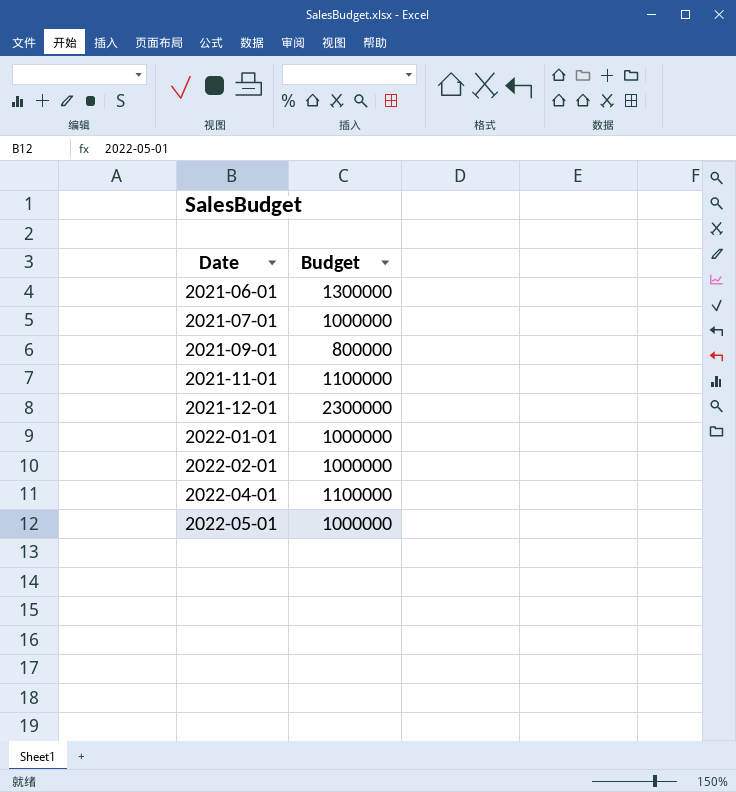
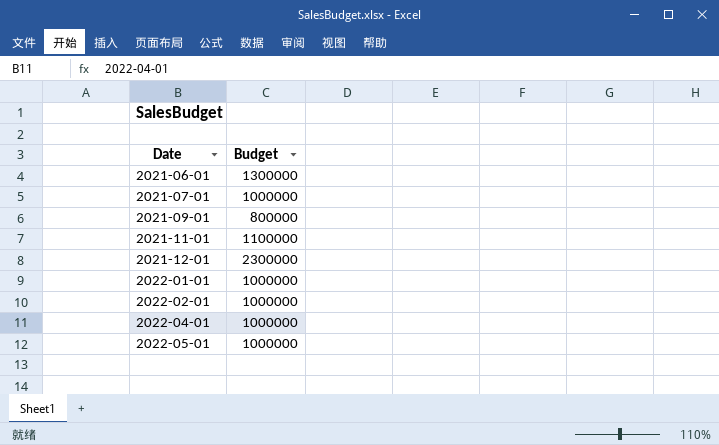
2022-04-01 | Budget: 1100000 -> 1000000

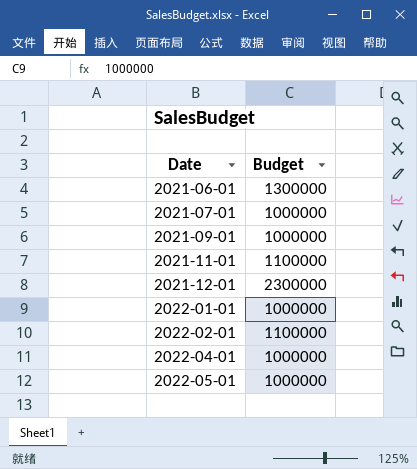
2021-09-01 | Budget: 800000 -> 1000000
2022-02-01 | Budget: 1000000 -> 1100000

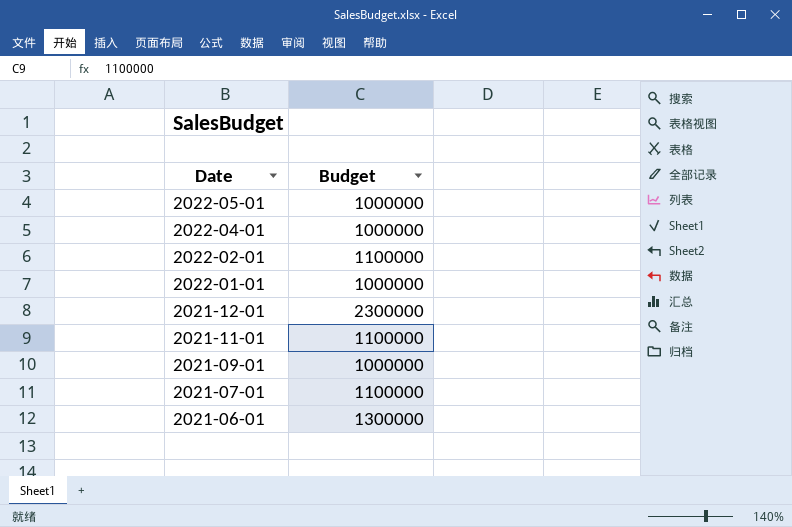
row order: Date ascending -> Date descending
2021-07-01 | Budget: 1000000 -> 1100000

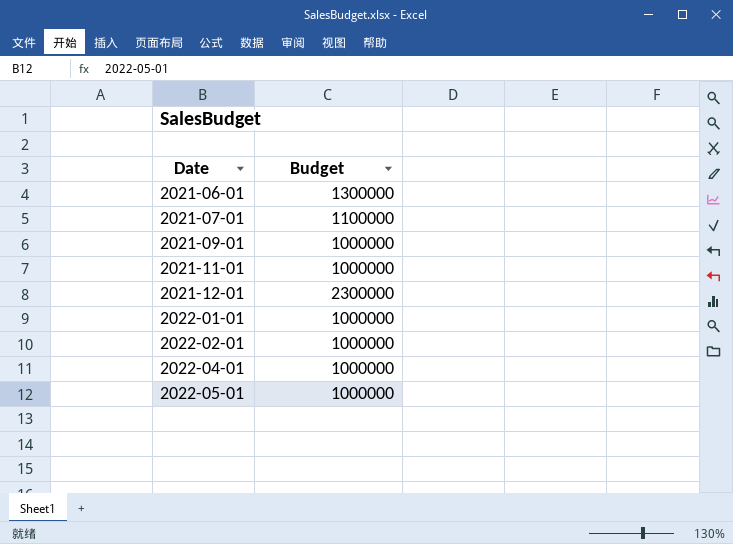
row order: Date descending -> Date ascending
2021-11-01 | Budget: 1100000 -> 1000000
2022-02-01 | Budget: 1100000 -> 1000000

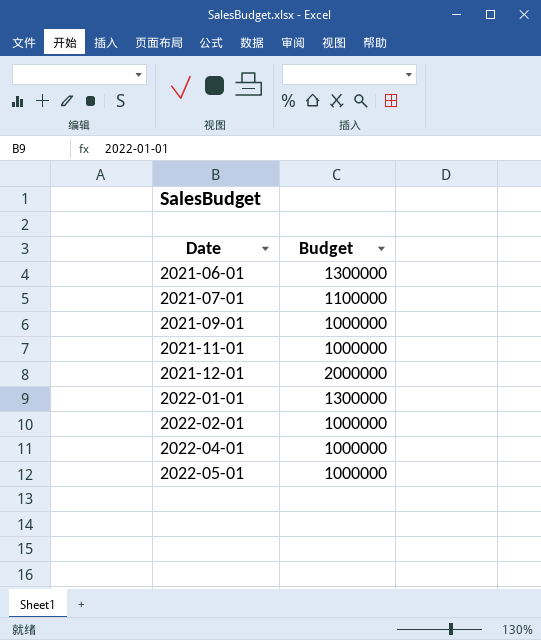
2021-12-01 | Budget: 2300000 -> 2000000
2022-01-01 | Budget: 1000000 -> 1300000

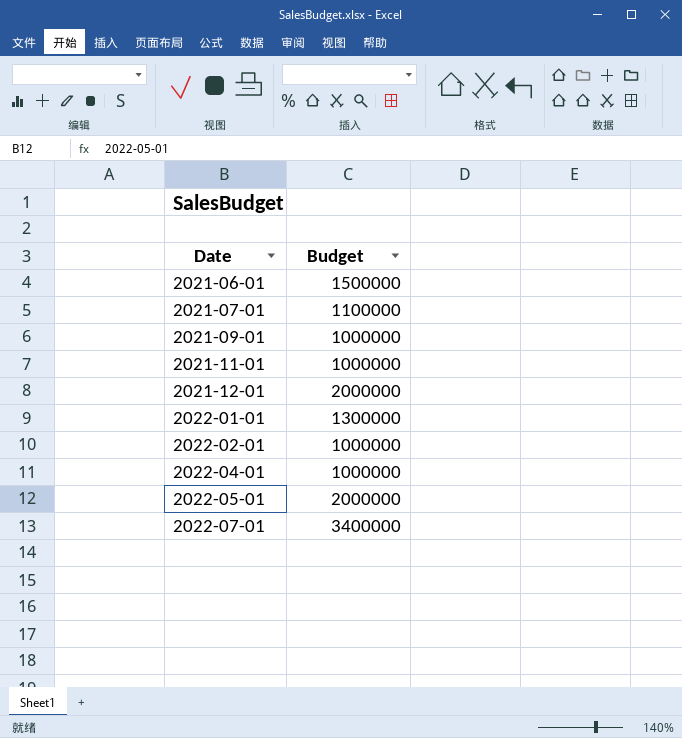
2021-06-01 | Budget: 1300000 -> 1500000
2022-05-01 | Budget: 1000000 -> 2000000
row 2022-07-01: none -> 3400000

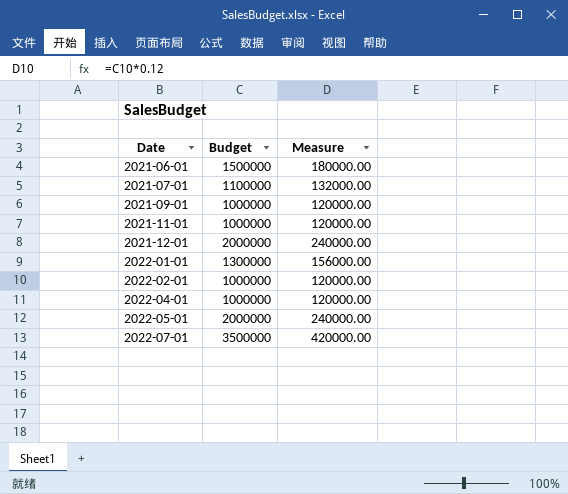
column Measure | formula: none -> [Budget] * 0.12
2022-07-01 | Budget: 3400000 -> 3500000

